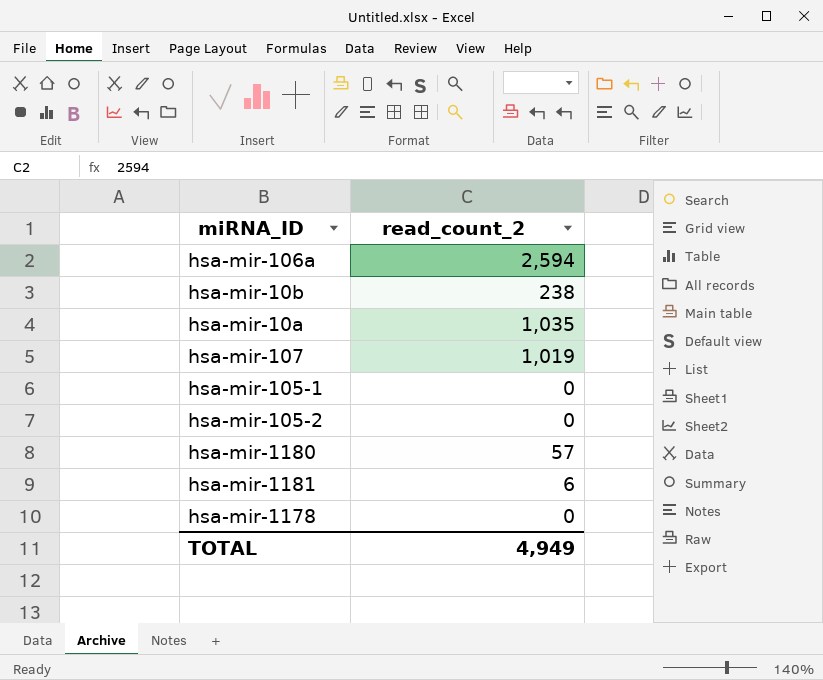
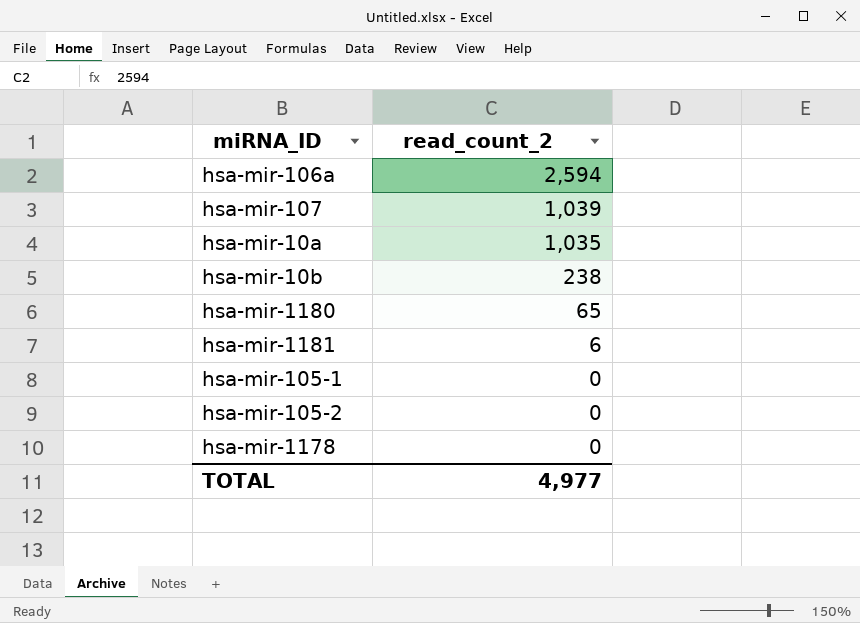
row order: none -> read_count_2 descending
hsa-mir-107 | read_count_2: 1,019 -> 1,039
hsa-mir-1180 | read_count_2: 57 -> 65
TOTAL | read_count_2: 4,949 -> 4,977

